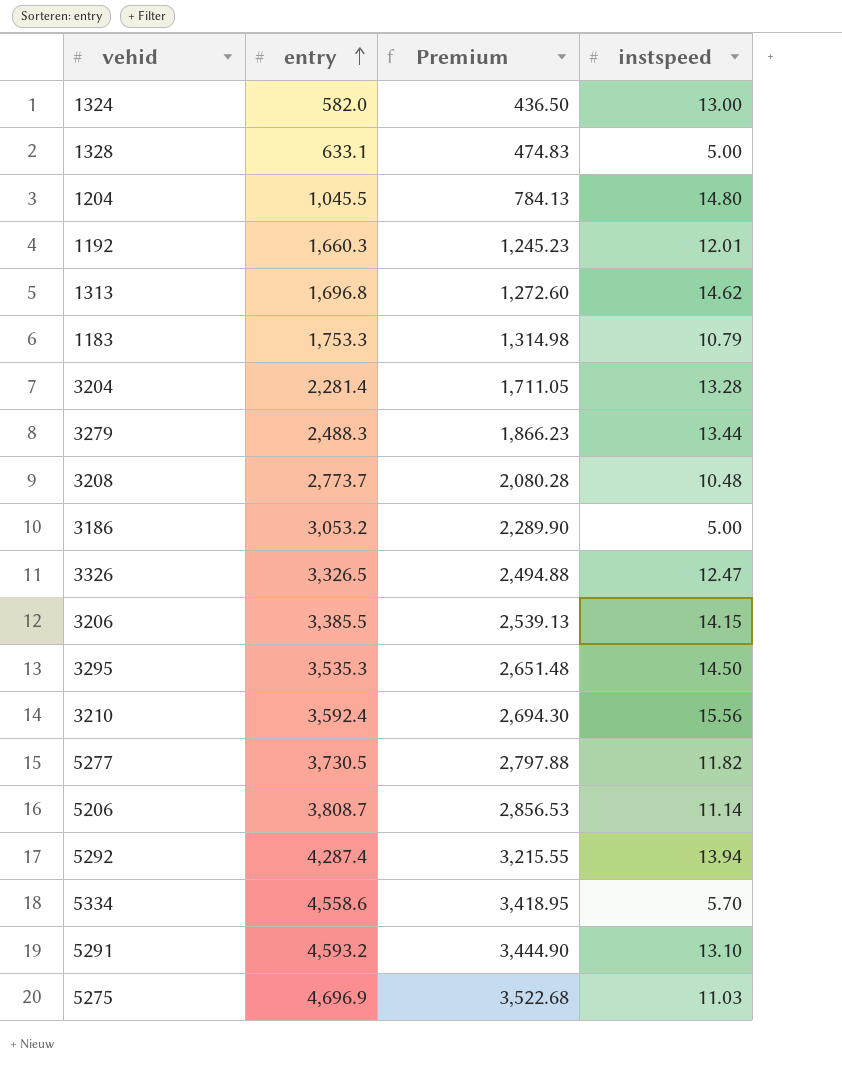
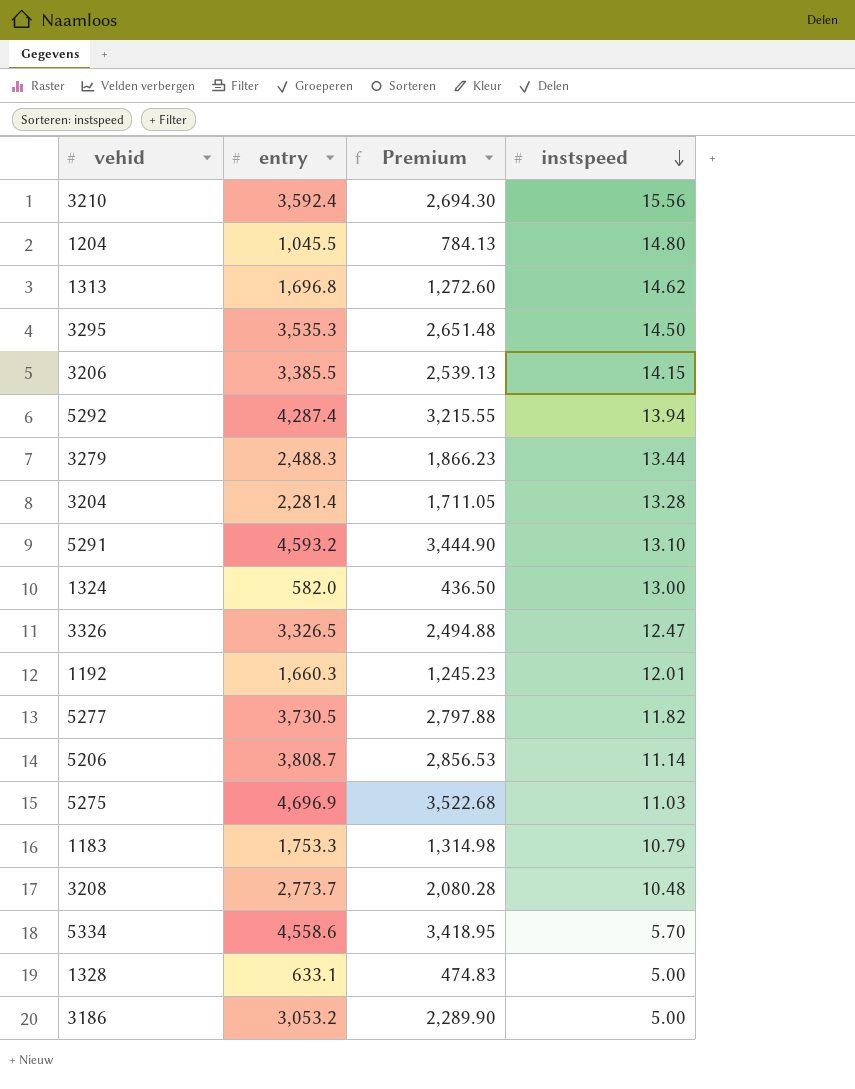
row order: entry ascending -> instspeed descending

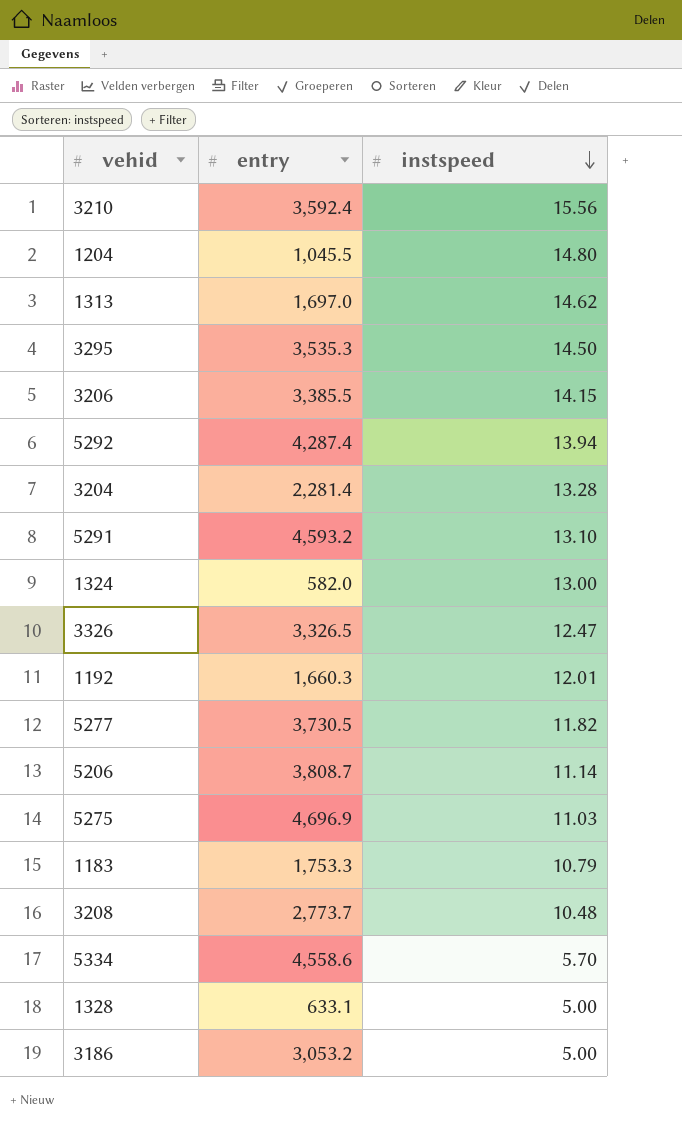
column Premium | formula: [entry] * 0.75 -> none
row 3279: 2,488.3 | 1,866.23 | 13.44 -> none
1313 | entry: 1,696.8 -> 1,697.0

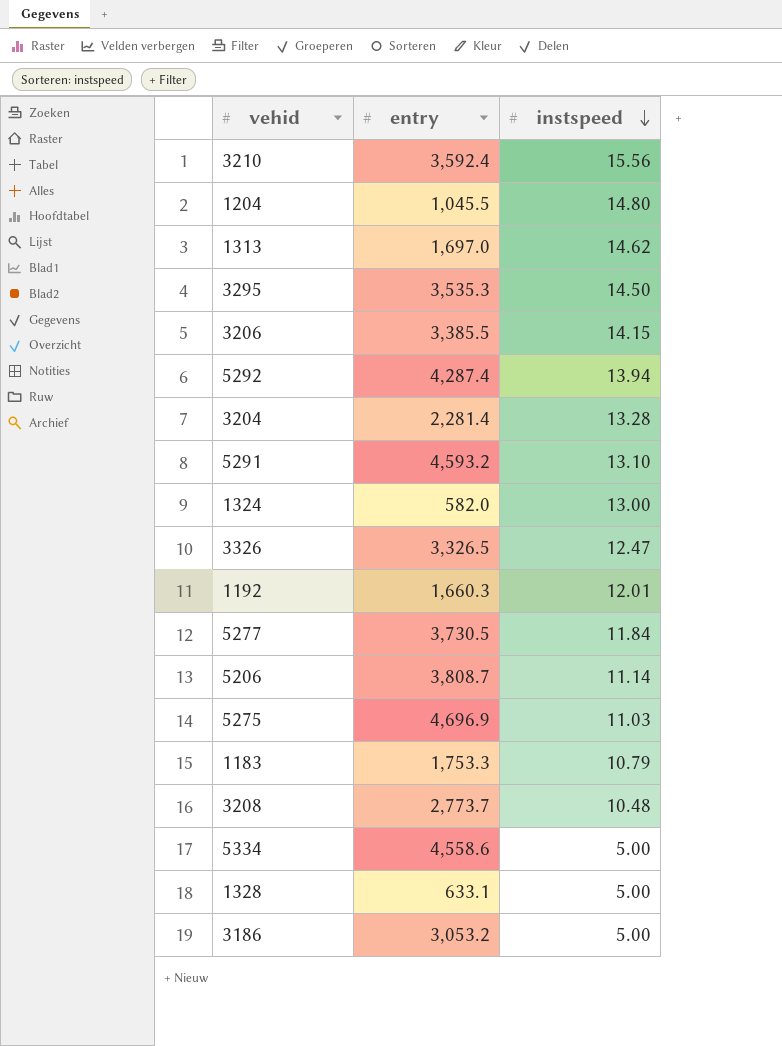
5277 | instspeed: 11.82 -> 11.84
5334 | instspeed: 5.70 -> 5.00

